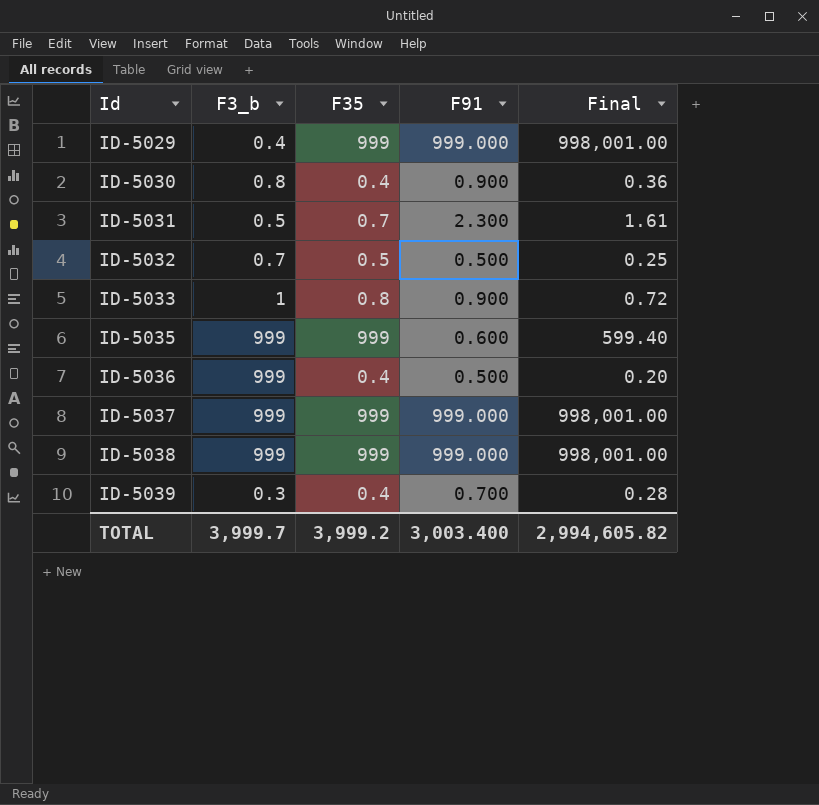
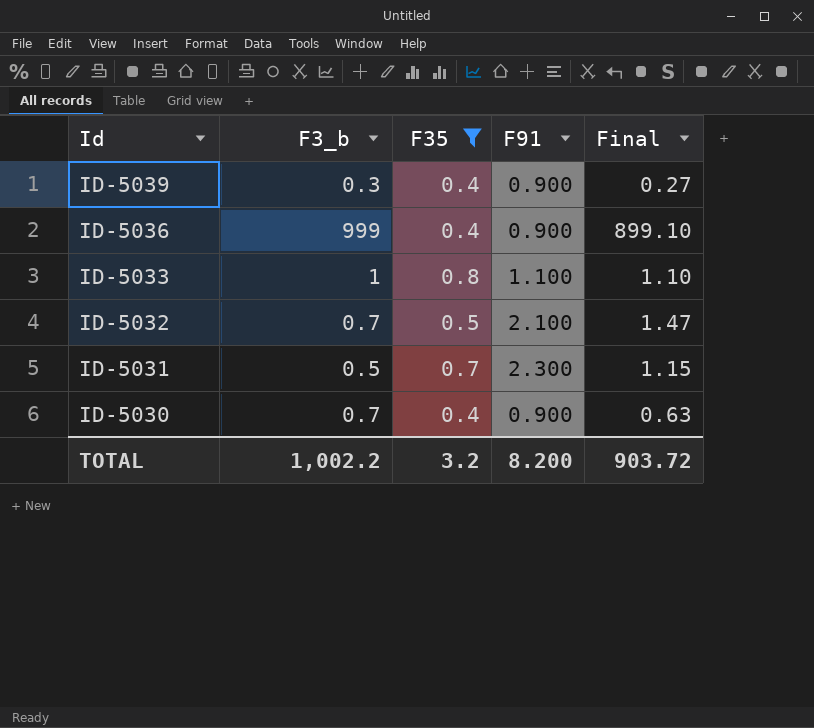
filter: none -> F35 != 999
row order: Id ascending -> Id descending
column Final | formula: [F35] * [F91] -> [F3_b] * [F91]
ID-5039 | F91: 0.700 -> 0.900
ID-5036 | F91: 0.500 -> 0.900
ID-5033 | F91: 0.900 -> 1.100
ID-5032 | F91: 0.500 -> 2.100
ID-5030 | F3_b: 0.8 -> 0.7
TOTAL | F3_b: 3,999.7 -> 1,002.2
TOTAL | F35: 3,999.2 -> 3.2
TOTAL | F91: 3,003.400 -> 8.200
TOTAL | Final: 2,994,605.82 -> 903.72

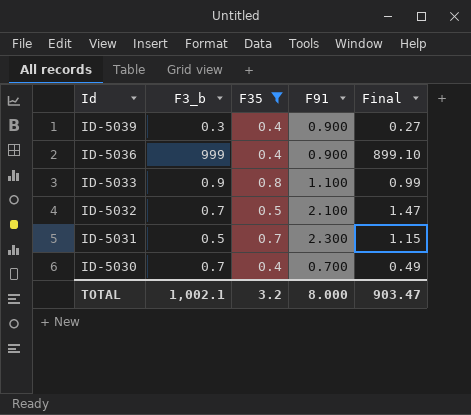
ID-5033 | F3_b: 1 -> 0.9
ID-5033 | Final: 1.10 -> 0.99
ID-5030 | F91: 0.900 -> 0.700
ID-5030 | Final: 0.63 -> 0.49
TOTAL | F3_b: 1,002.2 -> 1,002.1
TOTAL | F91: 8.200 -> 8.000
TOTAL | Final: 903.72 -> 903.47

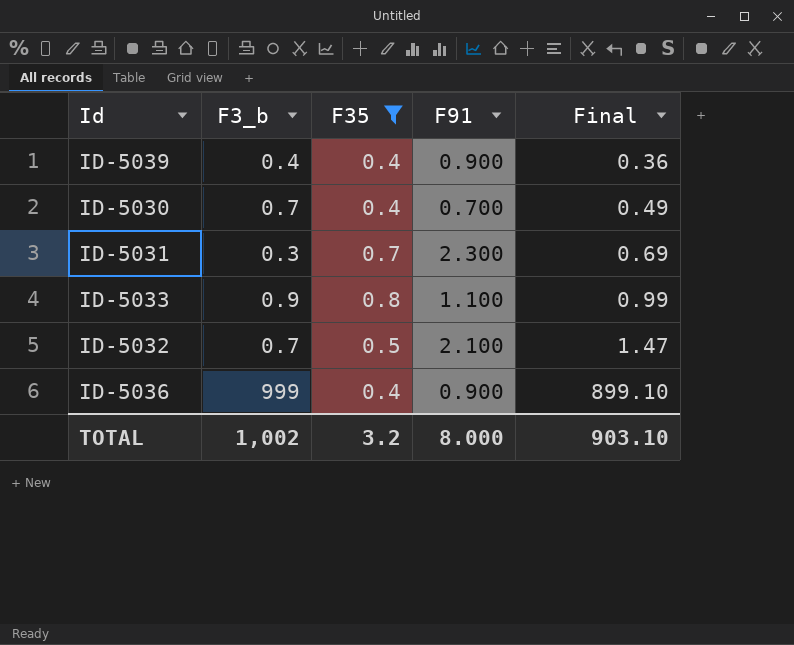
row order: Id descending -> Final ascending
ID-5039 | F3_b: 0.3 -> 0.4
ID-5039 | Final: 0.27 -> 0.36
ID-5031 | F3_b: 0.5 -> 0.3
ID-5031 | Final: 1.15 -> 0.69
TOTAL | F3_b: 1,002.1 -> 1,002
TOTAL | Final: 903.47 -> 903.10

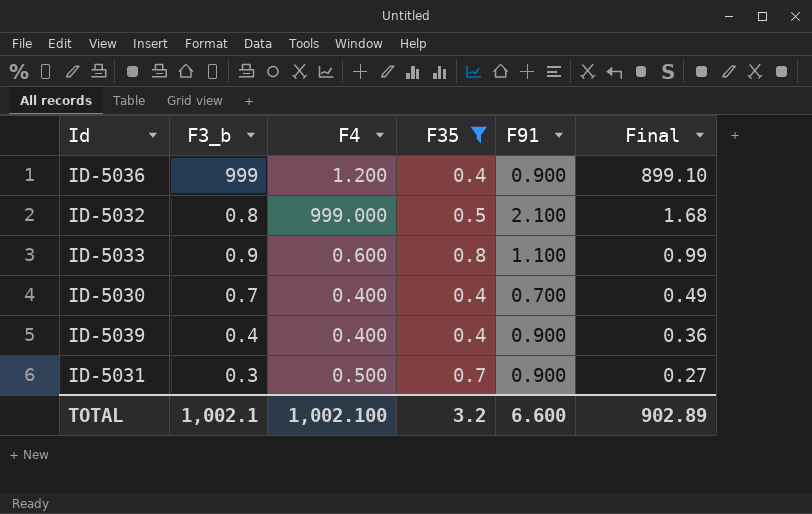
row order: Final ascending -> Final descending
column F4 | position: none -> 3
ID-5032 | F3_b: 0.7 -> 0.8
ID-5032 | Final: 1.47 -> 1.68
ID-5031 | F91: 2.300 -> 0.900
ID-5031 | Final: 0.69 -> 0.27
TOTAL | F3_b: 1,002 -> 1,002.1
TOTAL | F91: 8.000 -> 6.600
TOTAL | Final: 903.10 -> 902.89

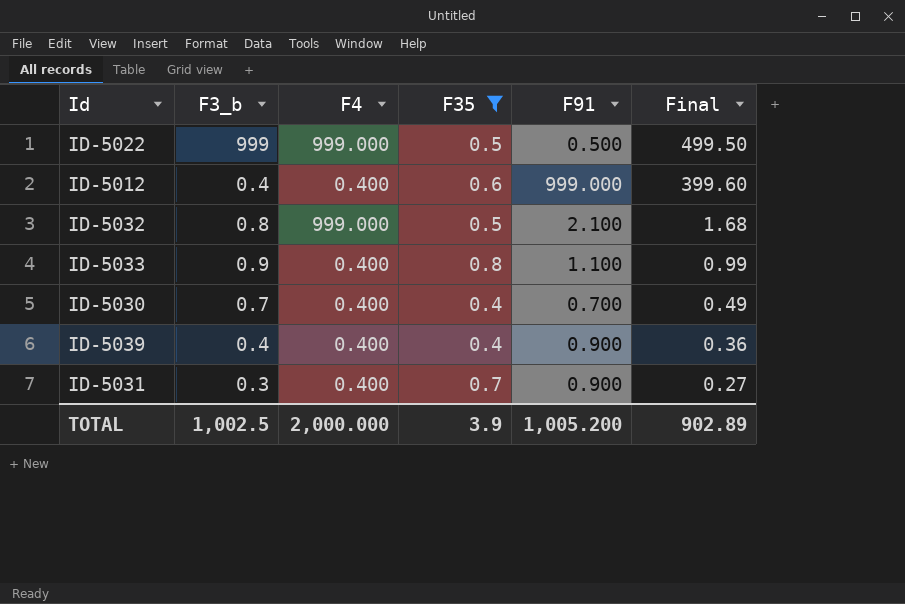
row ID-5036: 999 | 1.200 | 0.4 | 0.900 | 899.10 -> none
row ID-5022: none -> 999 | 999.000 | 0.5 | 0.500 | 499.50
row ID-5012: none -> 0.4 | 0.400 | 0.6 | 999.000 | 399.60
ID-5033 | F4: 0.600 -> 0.400
ID-5031 | F4: 0.500 -> 0.400
TOTAL | F3_b: 1,002.1 -> 1,002.5
TOTAL | F4: 1,002.100 -> 2,000.000
TOTAL | F35: 3.2 -> 3.9
TOTAL | F91: 6.600 -> 1,005.200

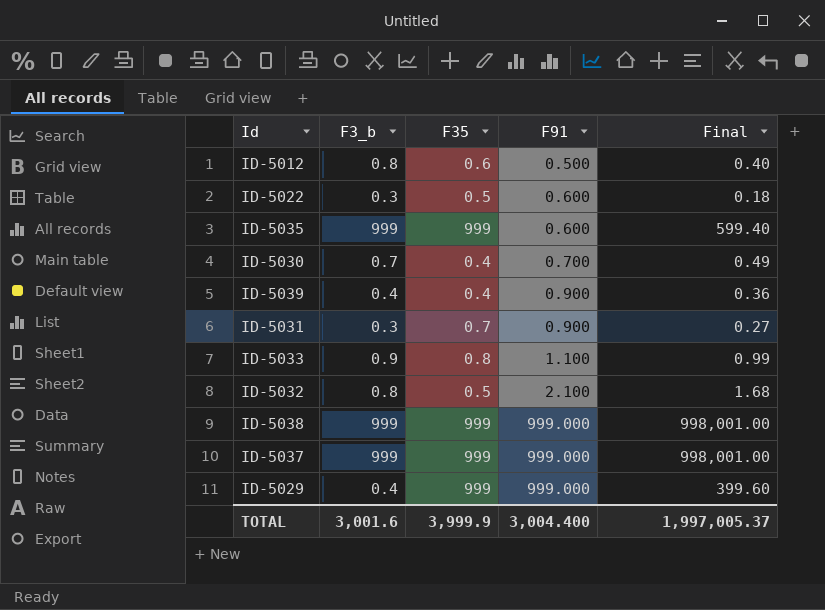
filter: F35 != 999 -> none
row order: Final descending -> F91 ascending
column F4 | position: 3 -> none
ID-5012 | F3_b: 0.4 -> 0.8
ID-5012 | F91: 999.000 -> 0.500
ID-5012 | Final: 399.60 -> 0.40
ID-5022 | F3_b: 999 -> 0.3
ID-5022 | F91: 0.500 -> 0.600
ID-5022 | Final: 499.50 -> 0.18
TOTAL | F3_b: 1,002.5 -> 3,001.6
TOTAL | F35: 3.9 -> 3,999.9
TOTAL | F91: 1,005.200 -> 3,004.400
TOTAL | Final: 902.89 -> 1,997,005.37

